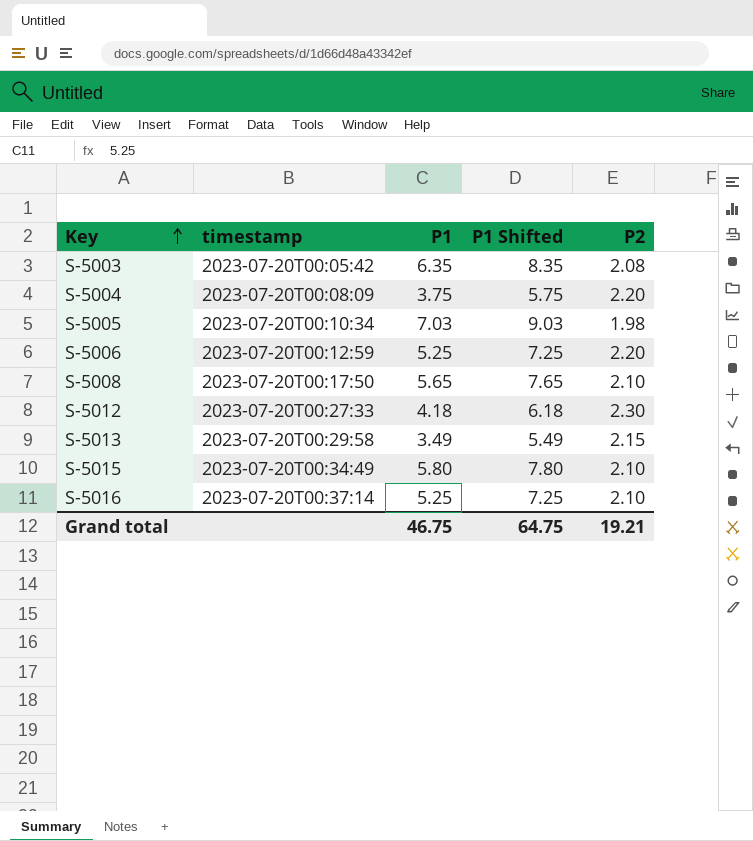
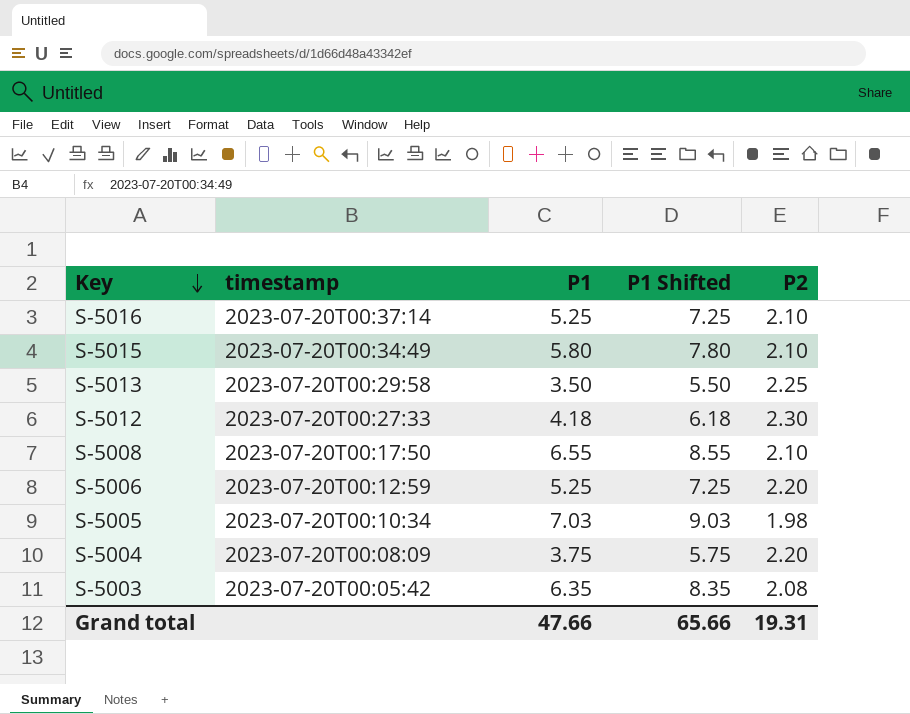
row order: Key ascending -> Key descending
S-5013 | P1: 3.49 -> 3.50
S-5013 | P1 Shifted: 5.49 -> 5.50
S-5013 | P2: 2.15 -> 2.25
S-5008 | P1: 5.65 -> 6.55
S-5008 | P1 Shifted: 7.65 -> 8.55
Grand total | P1: 46.75 -> 47.66
Grand total | P1 Shifted: 64.75 -> 65.66
Grand total | P2: 19.21 -> 19.31

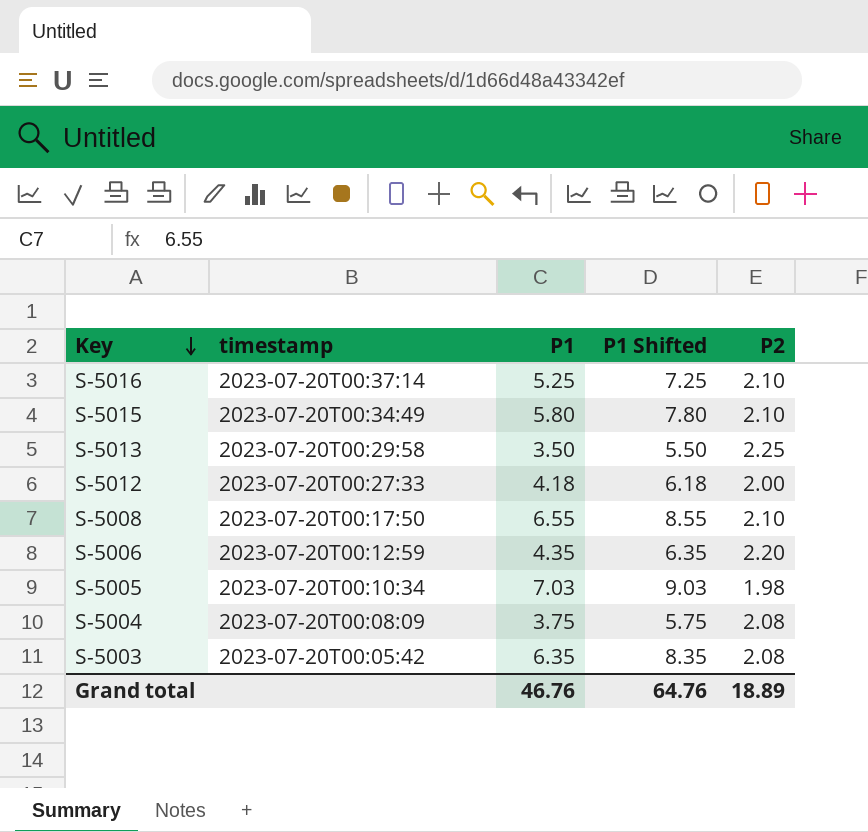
S-5012 | P2: 2.30 -> 2.00
S-5006 | P1: 5.25 -> 4.35
S-5006 | P1 Shifted: 7.25 -> 6.35
S-5004 | P2: 2.20 -> 2.08
Grand total | P1: 47.66 -> 46.76
Grand total | P1 Shifted: 65.66 -> 64.76
Grand total | P2: 19.31 -> 18.89

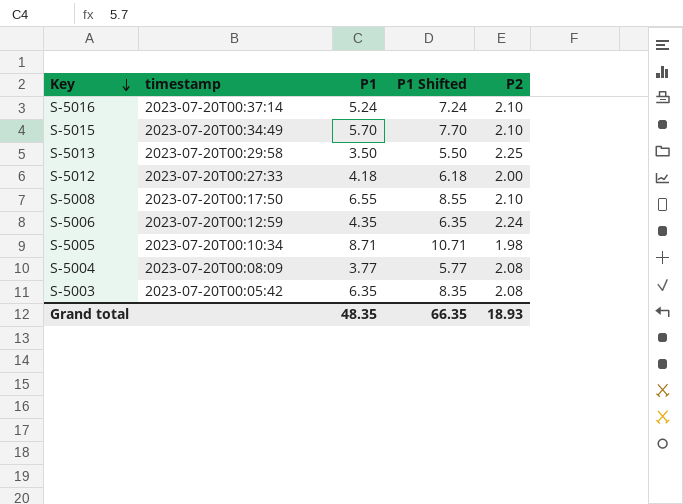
S-5016 | P1: 5.25 -> 5.24
S-5016 | P1 Shifted: 7.25 -> 7.24
S-5015 | P1: 5.80 -> 5.70
S-5015 | P1 Shifted: 7.80 -> 7.70
S-5006 | P2: 2.20 -> 2.24
S-5005 | P1: 7.03 -> 8.71
S-5005 | P1 Shifted: 9.03 -> 10.71
S-5004 | P1: 3.75 -> 3.77
S-5004 | P1 Shifted: 5.75 -> 5.77
Grand total | P1: 46.76 -> 48.35
Grand total | P1 Shifted: 64.76 -> 66.35
Grand total | P2: 18.89 -> 18.93

